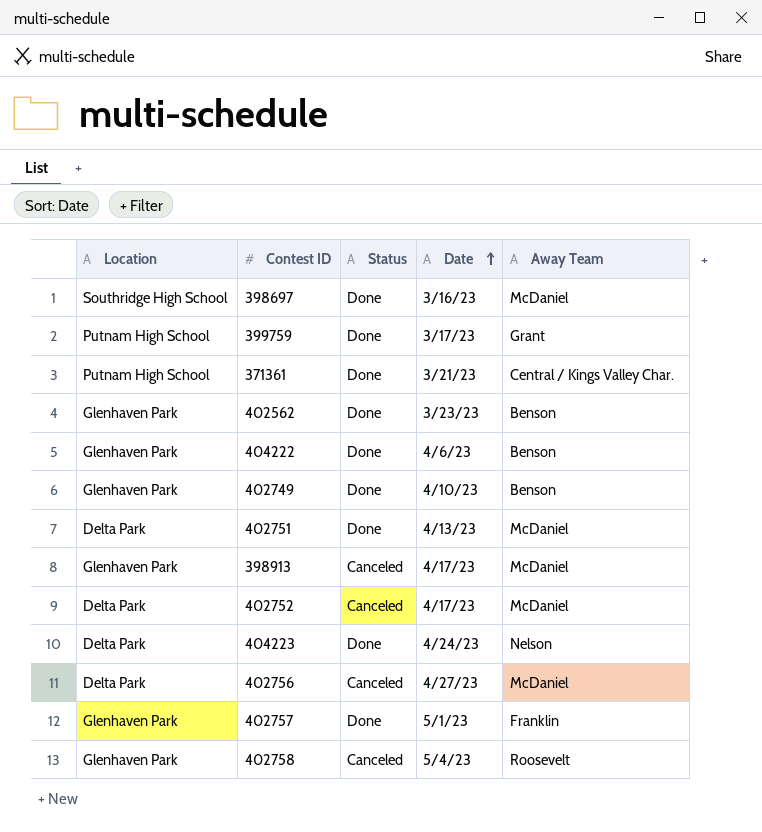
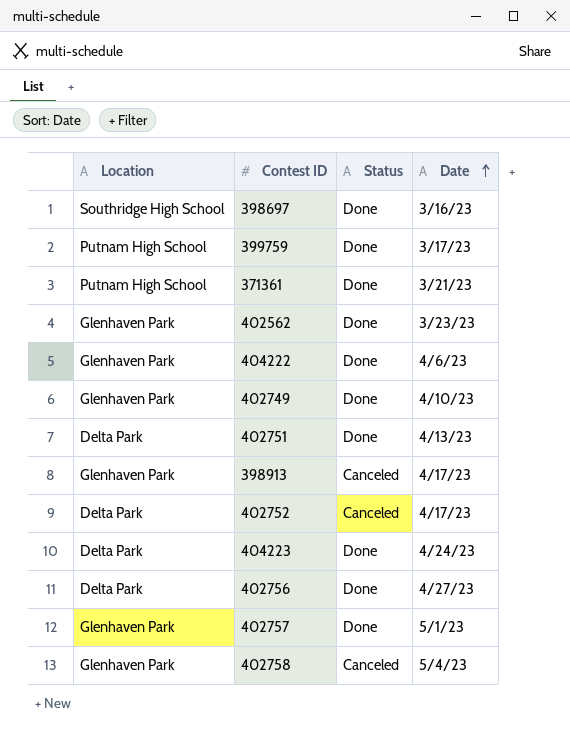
column Away Team | position: 5 -> none
402756 | Status: Canceled -> Done

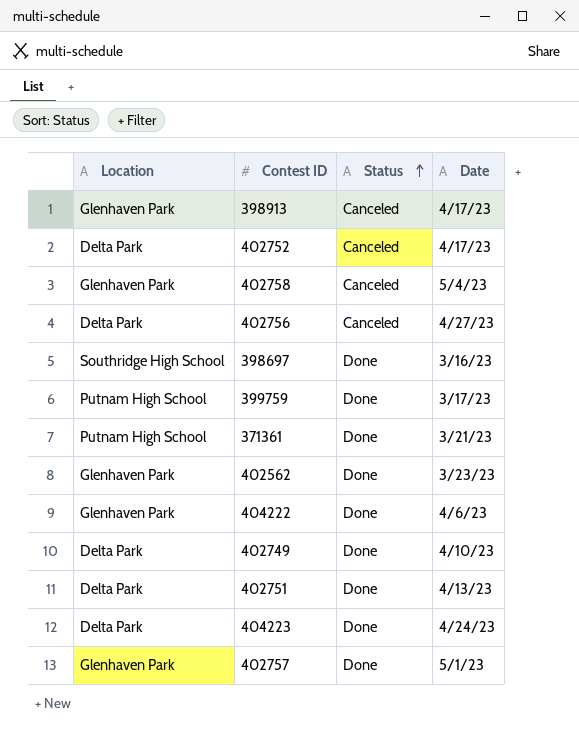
row order: Date ascending -> Status ascending
402756 | Status: Done -> Canceled
402749 | Location: Glenhaven Park -> Delta Park

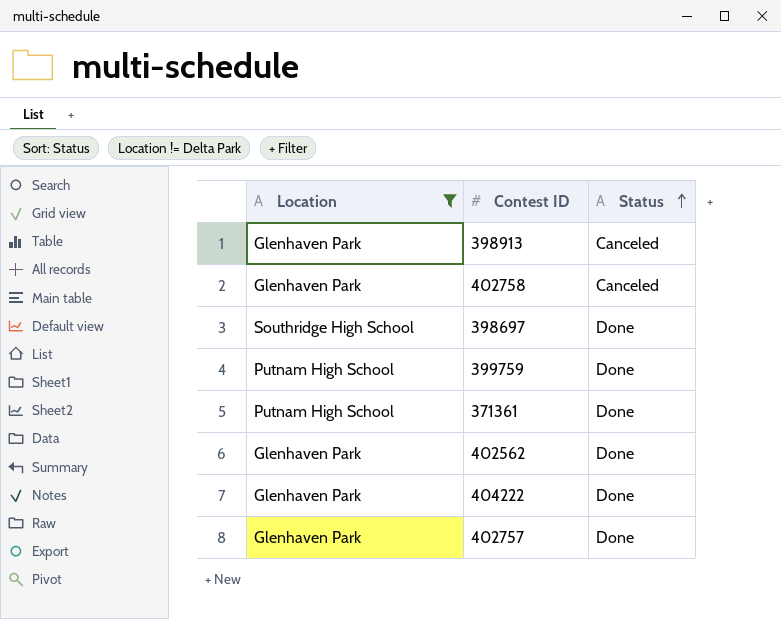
filter: none -> Location != Delta Park
column Date | position: 4 -> none

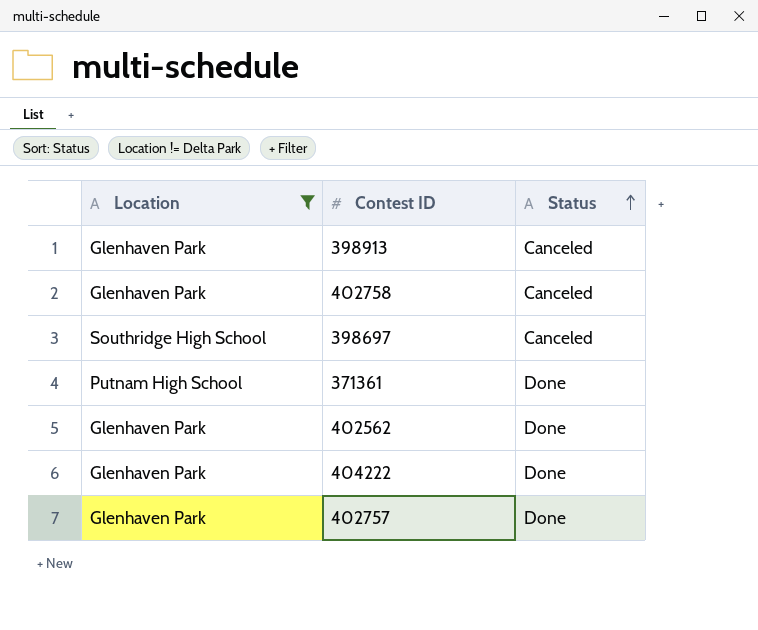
row 399759: Putnam High School | Done -> none
398697 | Status: Done -> Canceled

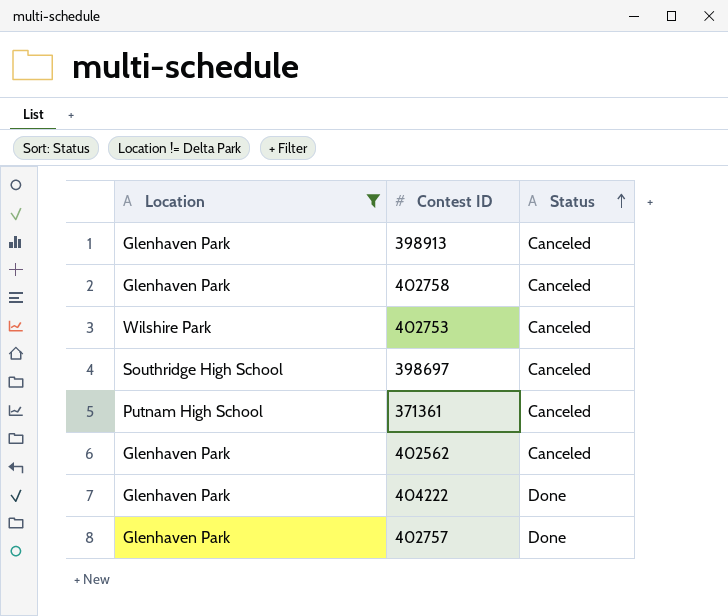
row 402753: none -> Wilshire Park | Canceled
371361 | Status: Done -> Canceled
402562 | Status: Done -> Canceled

